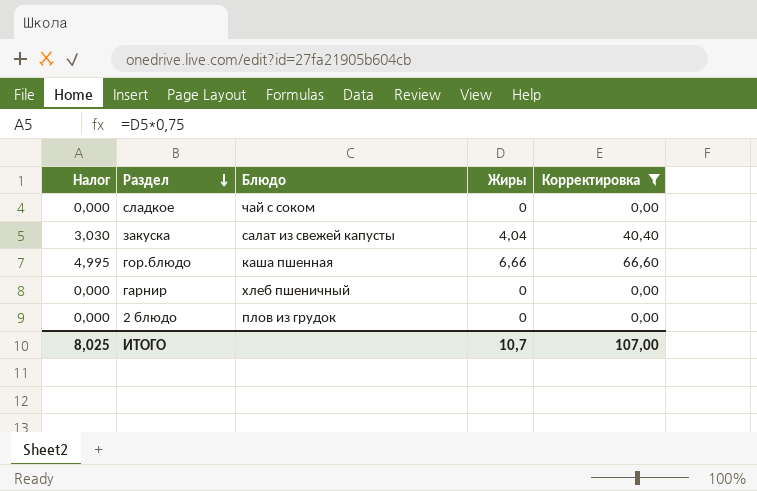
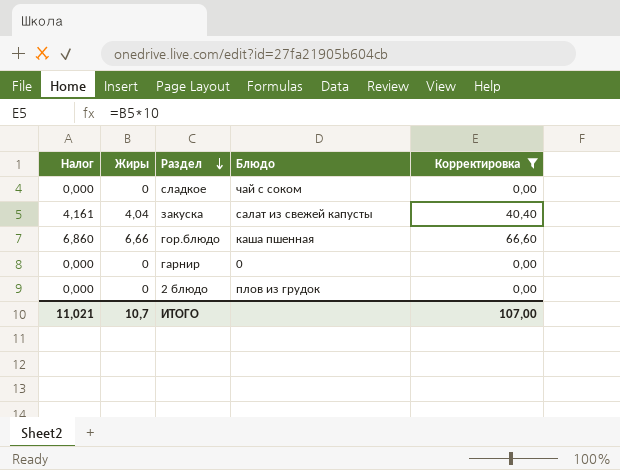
column Налог | formula: [Жиры] * 0,75 -> [Жиры] * 1,03
column Жиры | position: 4 -> 2
гарнир | Блюдо: хлеб пшеничный -> 0
ИТОГО | Налог: 8,025 -> 11,021

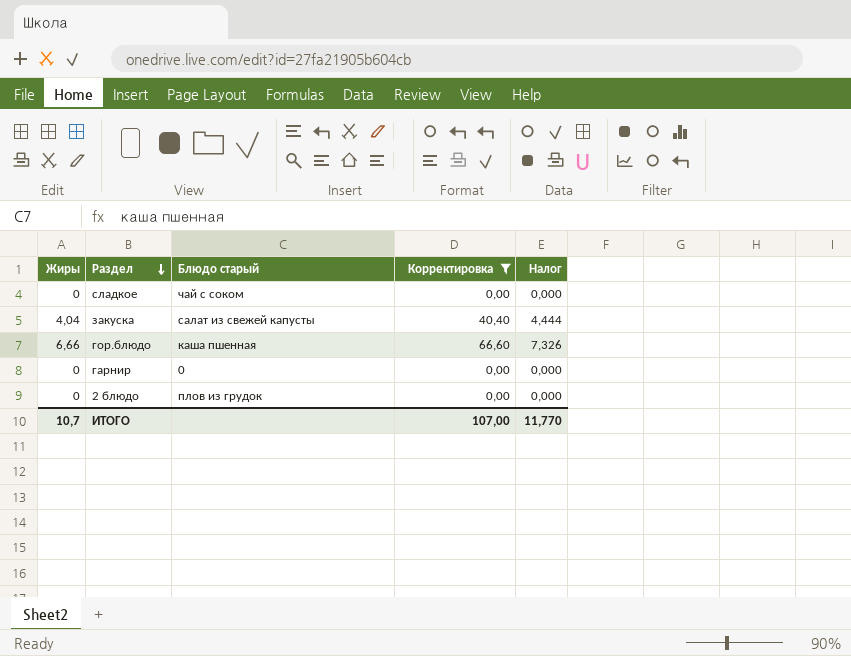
column name: Блюдо -> Блюдо старый
column Налог | formula: [Жиры] * 1,03 -> [Жиры] * 1,1
column Налог | position: 1 -> 5
ИТОГО | Налог: 11,021 -> 11,770

